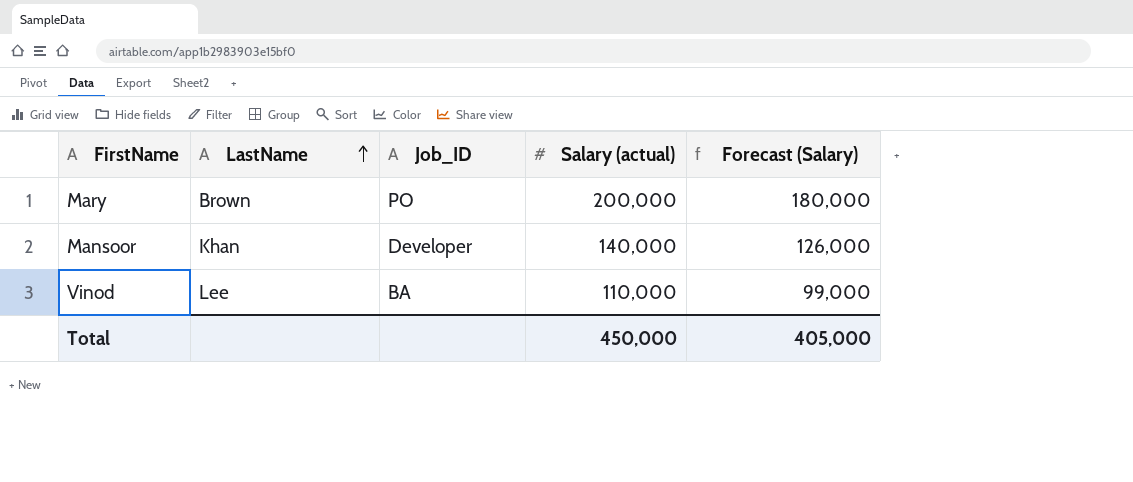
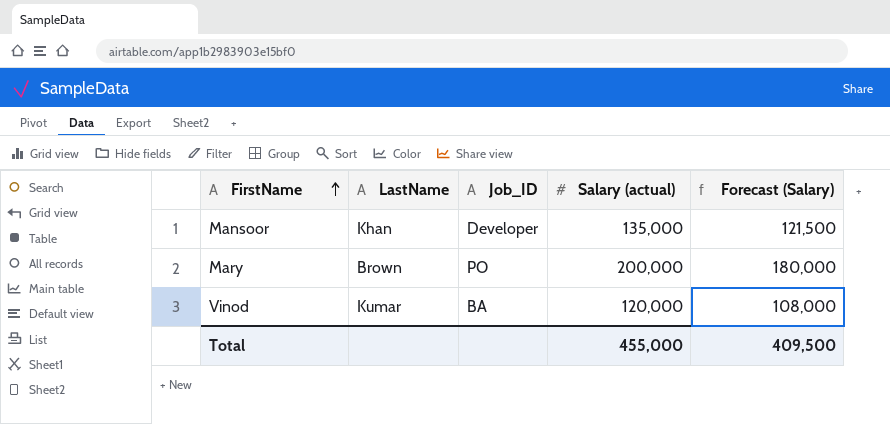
row order: LastName ascending -> FirstName ascending
Mansoor | Salary (actual): 140,000 -> 135,000
Mansoor | Forecast (Salary): 126,000 -> 121,500
Vinod | LastName: Lee -> Kumar
Vinod | Salary (actual): 110,000 -> 120,000
Vinod | Forecast (Salary): 99,000 -> 108,000
Total | Salary (actual): 450,000 -> 455,000
Total | Forecast (Salary): 405,000 -> 409,500

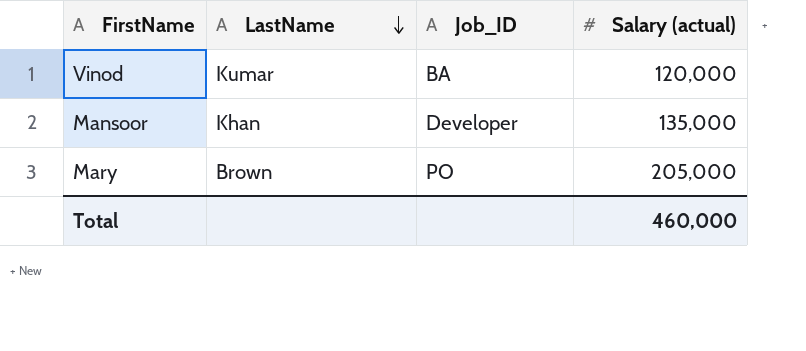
row order: FirstName ascending -> LastName descending
column Forecast (Salary) | formula: [Salary (actual)] * 0.9 -> none
Mary | Salary (actual): 200,000 -> 205,000
Total | Salary (actual): 455,000 -> 460,000

